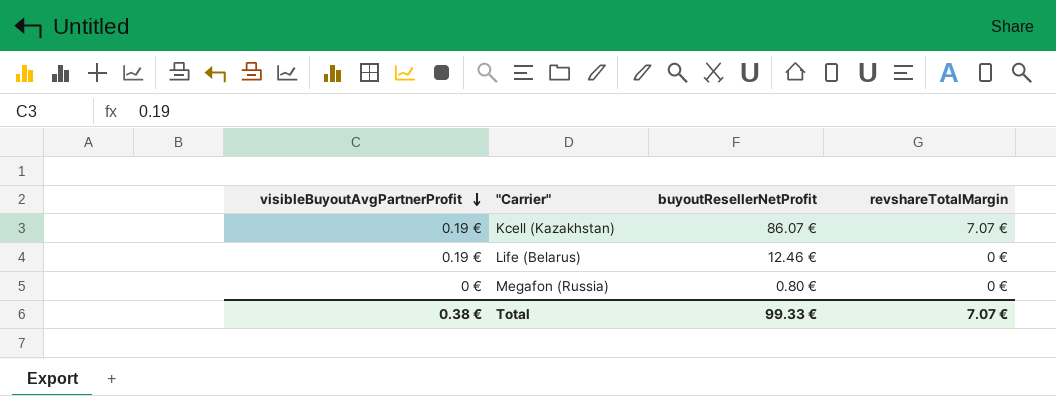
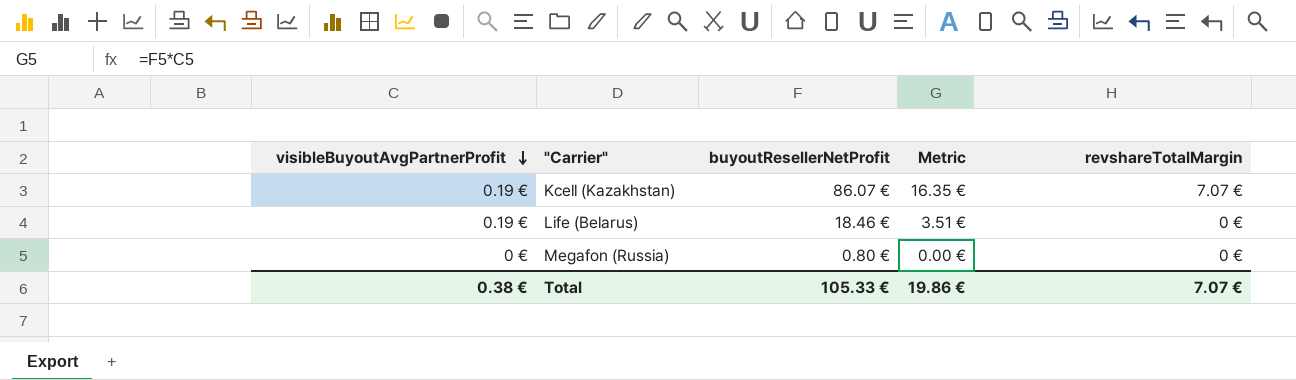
column Metric | formula: none -> [visibleBuyoutAvgPartnerProfit] * [buyoutResellerNetProfit]
Life (Belarus) | buyoutResellerNetProfit: 12.46 € -> 18.46 €
Total | buyoutResellerNetProfit: 99.33 € -> 105.33 €

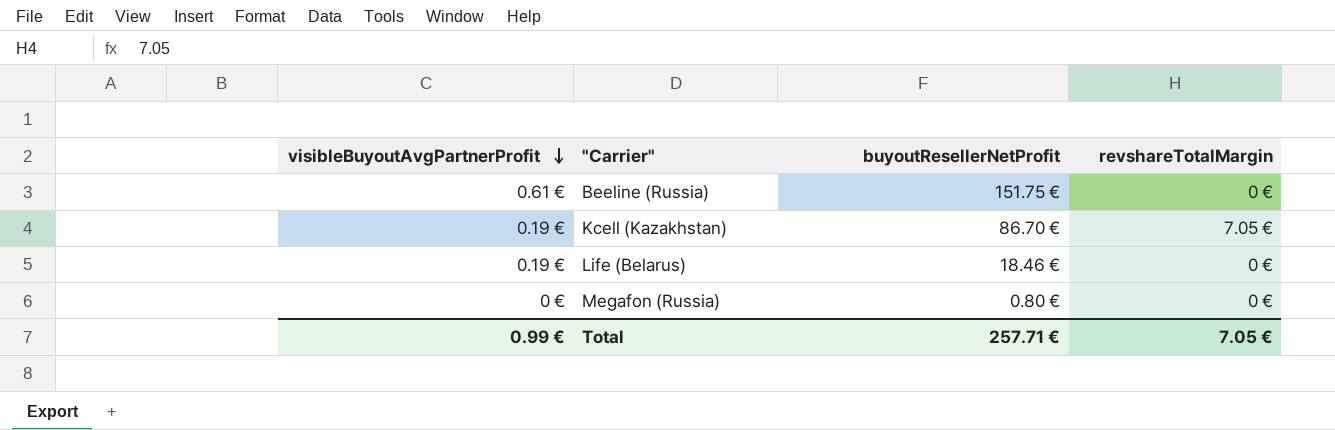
column Metric | formula: [visibleBuyoutAvgPartnerProfit] * [buyoutResellerNetProfit] -> none
row Beeline (Russia): none -> 0.61 € | 151.75 € | 0 €
Kcell (Kazakhstan) | buyoutResellerNetProfit: 86.07 € -> 86.70 €
Kcell (Kazakhstan) | revshareTotalMargin: 7.07 € -> 7.05 €
Total | visibleBuyoutAvgPartnerProfit: 0.38 € -> 0.99 €
Total | buyoutResellerNetProfit: 105.33 € -> 257.71 €
Total | revshareTotalMargin: 7.07 € -> 7.05 €

